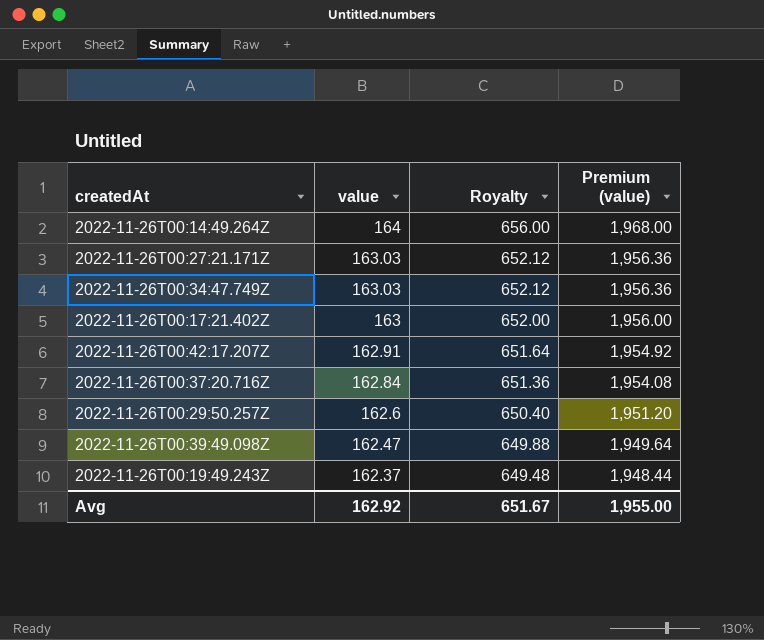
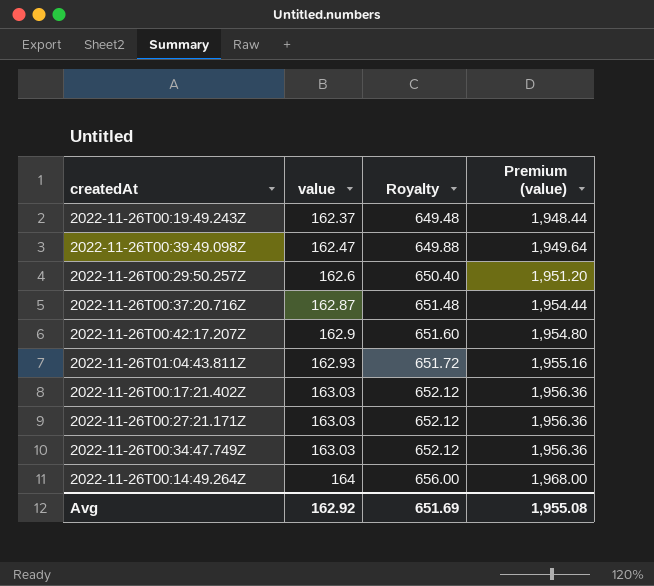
row order: value descending -> value ascending
2022-11-26T00:37:20.716Z | value: 162.84 -> 162.87
2022-11-26T00:37:20.716Z | Royalty: 651.36 -> 651.48
2022-11-26T00:37:20.716Z | Premium (value): 1,954.08 -> 1,954.44
2022-11-26T00:42:17.207Z | value: 162.91 -> 162.9
2022-11-26T00:42:17.207Z | Royalty: 651.64 -> 651.60
2022-11-26T00:42:17.207Z | Premium (value): 1,954.92 -> 1,954.80
row 2022-11-26T01:04:43.811Z: none -> 162.93 | 651.72 | 1,955.16
2022-11-26T00:17:21.402Z | value: 163 -> 163.03
2022-11-26T00:17:21.402Z | Royalty: 652.00 -> 652.12
2022-11-26T00:17:21.402Z | Premium (value): 1,956.00 -> 1,956.36
Avg | Royalty: 651.67 -> 651.69
Avg | Premium (value): 1,955.00 -> 1,955.08

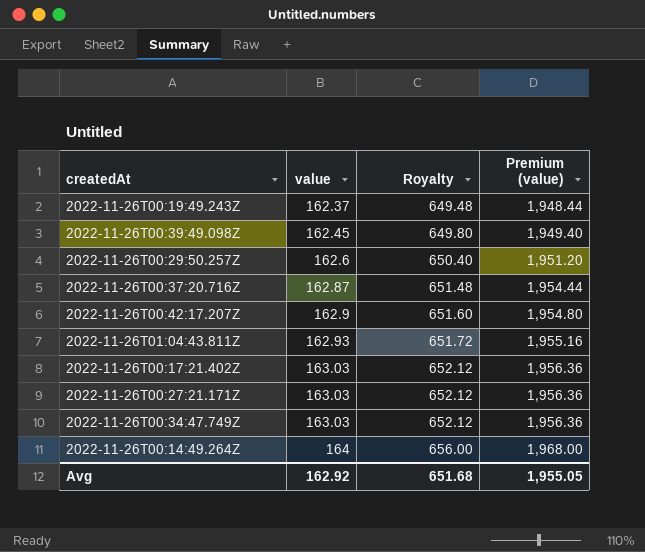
2022-11-26T00:39:49.098Z | value: 162.47 -> 162.45
2022-11-26T00:39:49.098Z | Royalty: 649.88 -> 649.80
2022-11-26T00:39:49.098Z | Premium (value): 1,949.64 -> 1,949.40
Avg | Royalty: 651.69 -> 651.68
Avg | Premium (value): 1,955.08 -> 1,955.05

